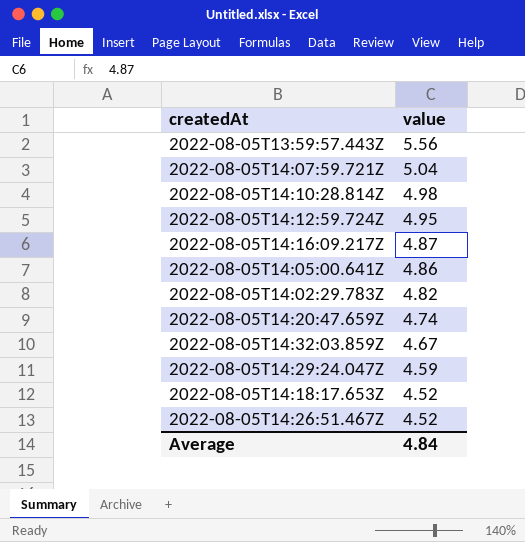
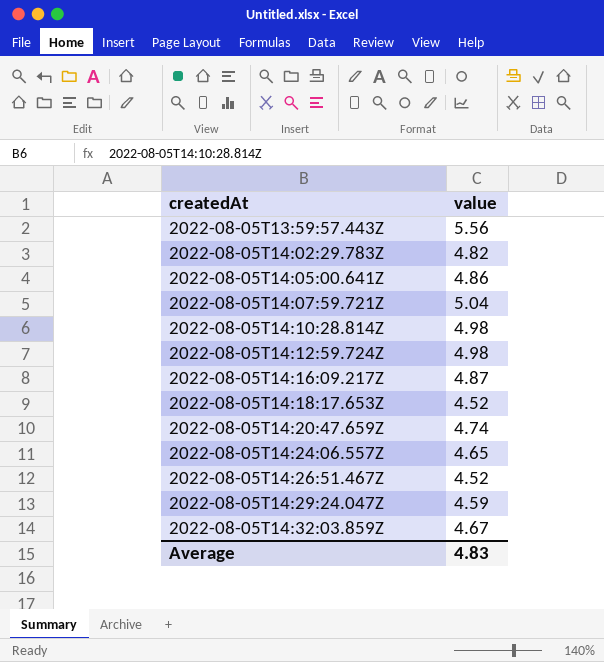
row order: value descending -> createdAt ascending
2022-08-05T14:12:59.724Z | value: 4.95 -> 4.98
row 2022-08-05T14:24:06.557Z: none -> 4.65
Average | value: 4.84 -> 4.83

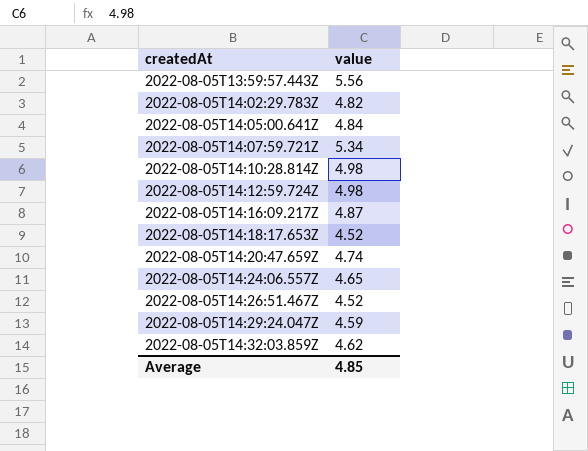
2022-08-05T14:05:00.641Z | value: 4.86 -> 4.84
2022-08-05T14:07:59.721Z | value: 5.04 -> 5.34
2022-08-05T14:32:03.859Z | value: 4.67 -> 4.62
Average | value: 4.83 -> 4.85

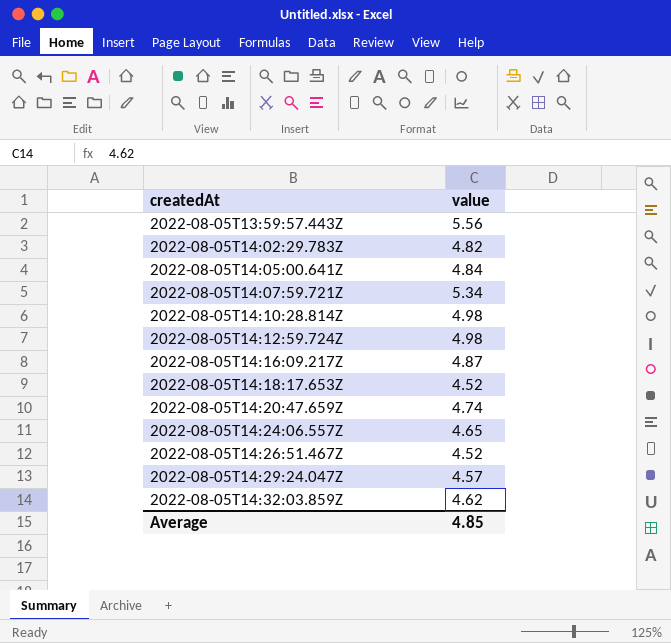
2022-08-05T14:29:24.047Z | value: 4.59 -> 4.57

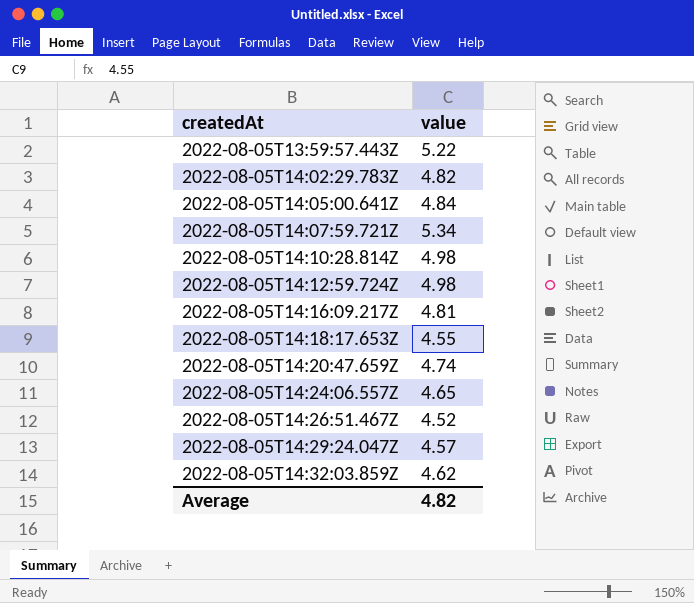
2022-08-05T13:59:57.443Z | value: 5.56 -> 5.22
2022-08-05T14:16:09.217Z | value: 4.87 -> 4.81
2022-08-05T14:18:17.653Z | value: 4.52 -> 4.55
Average | value: 4.85 -> 4.82

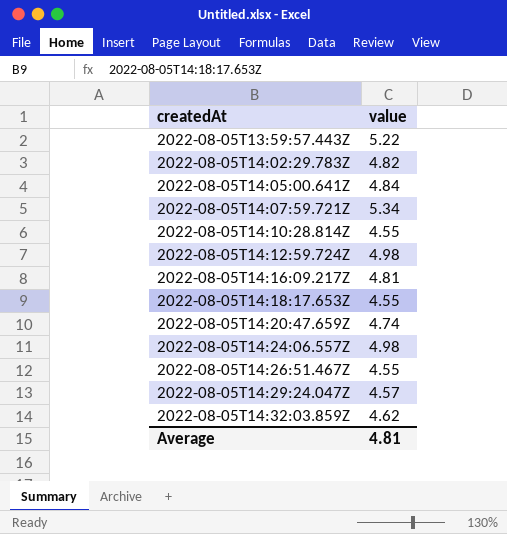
2022-08-05T14:10:28.814Z | value: 4.98 -> 4.55
2022-08-05T14:24:06.557Z | value: 4.65 -> 4.98
2022-08-05T14:26:51.467Z | value: 4.52 -> 4.55
Average | value: 4.82 -> 4.81

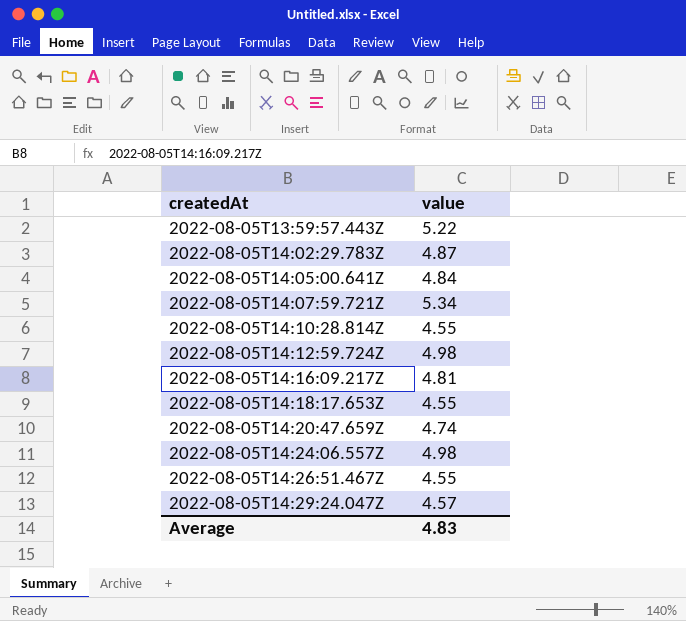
row 2022-08-05T14:32:03.859Z: 4.62 -> none
2022-08-05T14:02:29.783Z | value: 4.82 -> 4.87
Average | value: 4.81 -> 4.83

